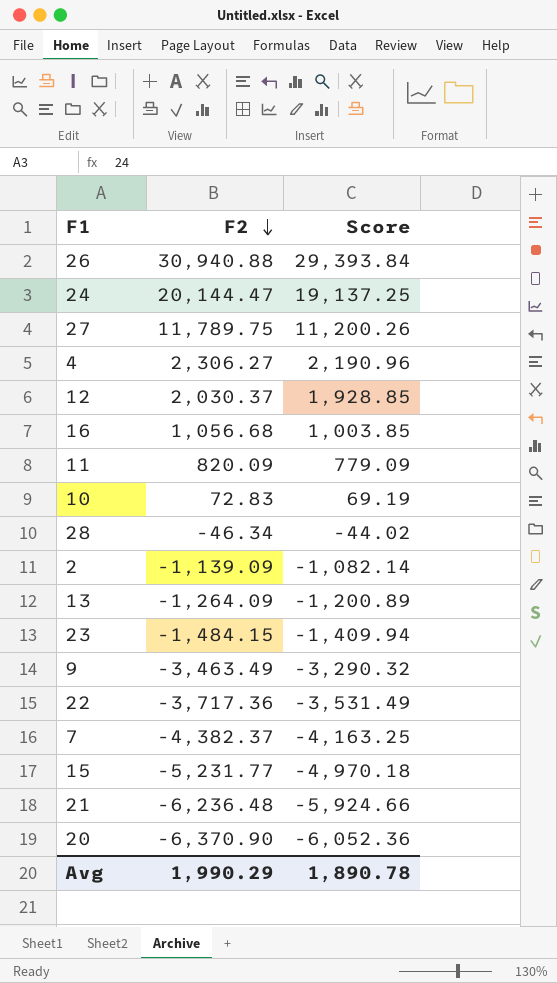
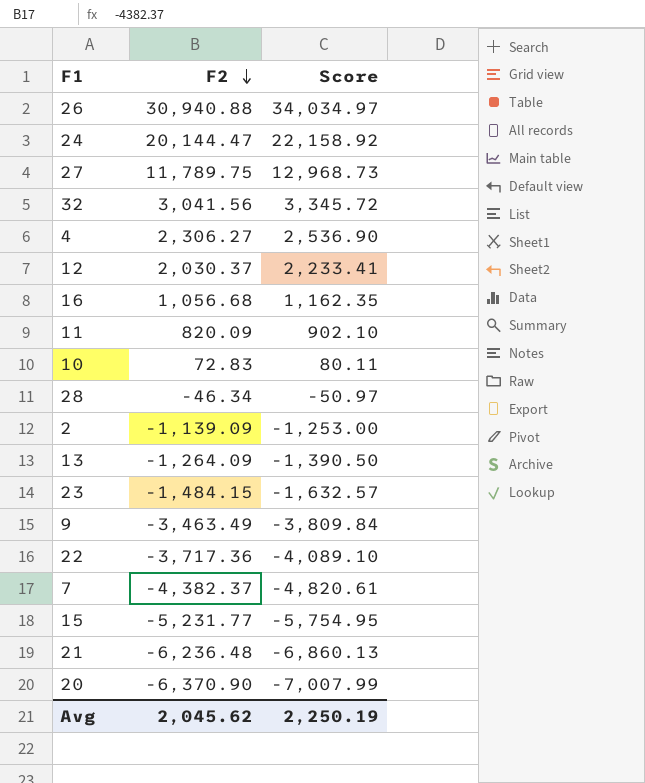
column Score | formula: [F2] * 0.95 -> [F2] * 1.1
row 32: none -> 3,041.56 | 3,345.72
Avg | F2: 1,990.29 -> 2,045.62
Avg | Score: 1,890.78 -> 2,250.19

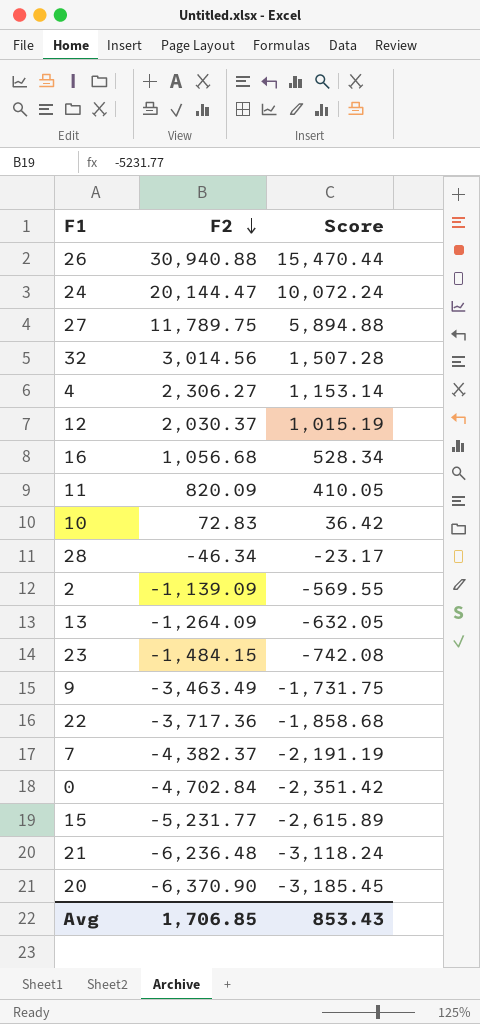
column Score | formula: [F2] * 1.1 -> [F2] * 0.5
32 | F2: 3,041.56 -> 3,014.56
row 0: none -> -4,702.84 | -2,351.42
Avg | F2: 2,045.62 -> 1,706.85
Avg | Score: 2,250.19 -> 853.43

